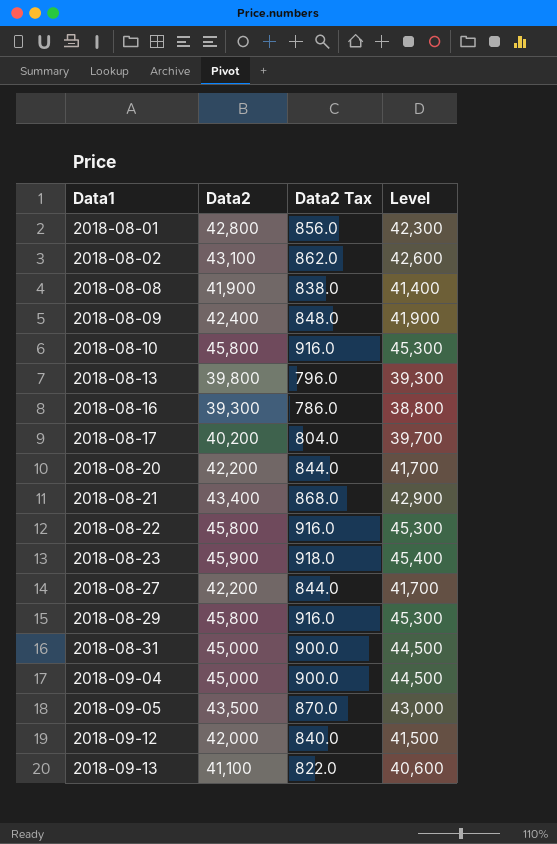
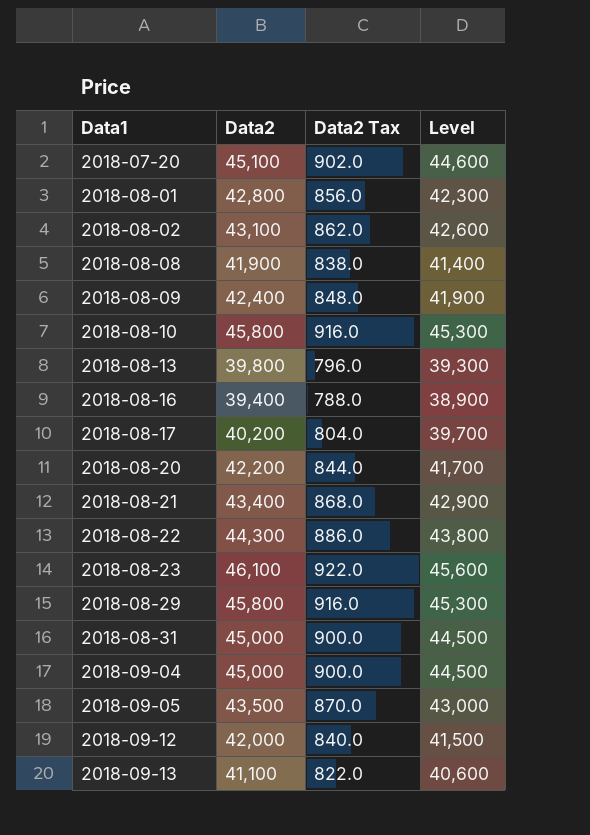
row 2018-08-27: 42,200 | 844.0 | 41,700 -> none
row 2018-07-20: none -> 45,100 | 902.0 | 44,600
2018-08-16 | Data2: 39,300 -> 39,400
2018-08-16 | Data2 Tax: 786.0 -> 788.0
2018-08-16 | Level: 38,800 -> 38,900
2018-08-22 | Data2: 45,800 -> 44,300
2018-08-22 | Data2 Tax: 916.0 -> 886.0
2018-08-22 | Level: 45,300 -> 43,800
2018-08-23 | Data2: 45,900 -> 46,100
2018-08-23 | Data2 Tax: 918.0 -> 922.0
2018-08-23 | Level: 45,400 -> 45,600

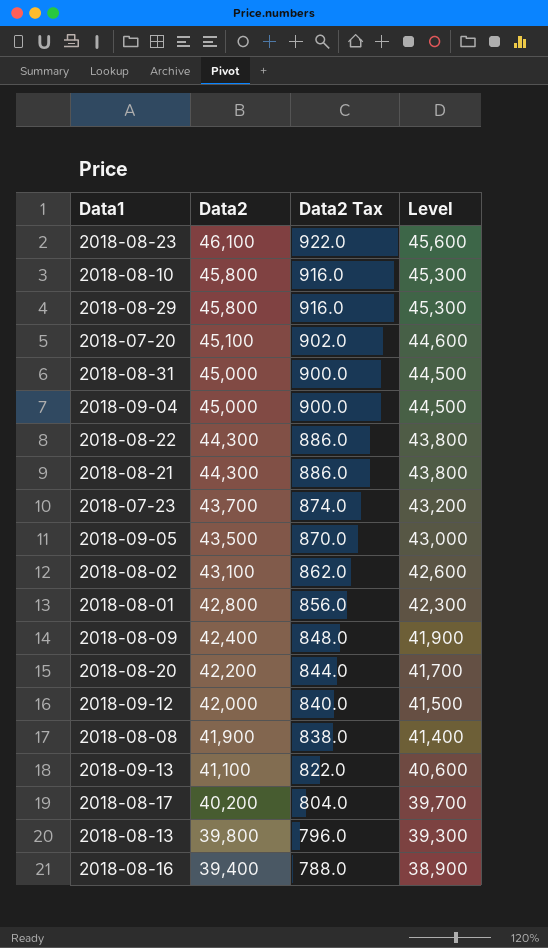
row order: Data1 ascending -> Data2 descending
2018-08-21 | Data2: 43,400 -> 44,300
2018-08-21 | Data2 Tax: 868.0 -> 886.0
2018-08-21 | Level: 42,900 -> 43,800
row 2018-07-23: none -> 43,700 | 874.0 | 43,200

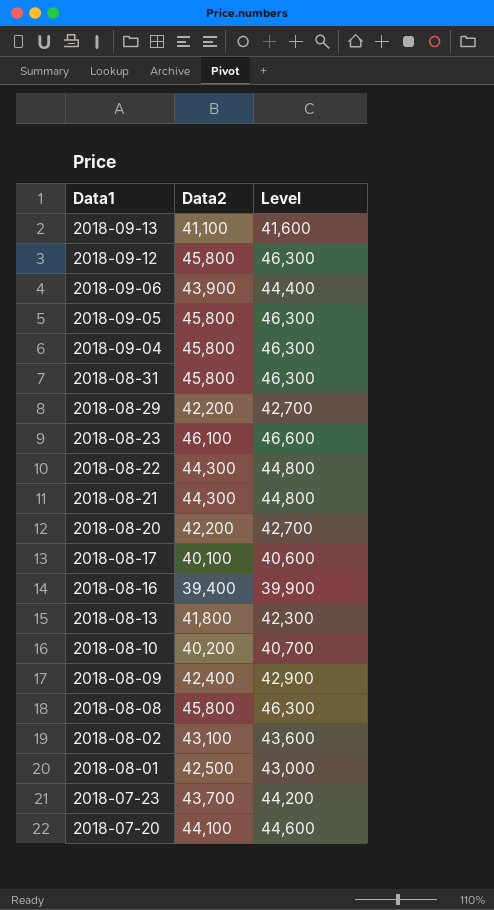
row order: Data2 descending -> Data1 descending
column Data2 Tax | formula: [Data2] * 0.02 -> none
column Level | formula: [Data2] - 500 -> [Data2] + 500
2018-09-12 | Data2: 42,000 -> 45,800
row 2018-09-06: none -> 43,900 | 44,400
2018-09-05 | Data2: 43,500 -> 45,800
2018-09-04 | Data2: 45,000 -> 45,800
2018-08-31 | Data2: 45,000 -> 45,800
2018-08-29 | Data2: 45,800 -> 42,200
2018-08-17 | Data2: 40,200 -> 40,100
2018-08-13 | Data2: 39,800 -> 41,800
2018-08-10 | Data2: 45,800 -> 40,200
2018-08-08 | Data2: 41,900 -> 45,800
2018-08-01 | Data2: 42,800 -> 42,500
2018-07-20 | Data2: 45,100 -> 44,100

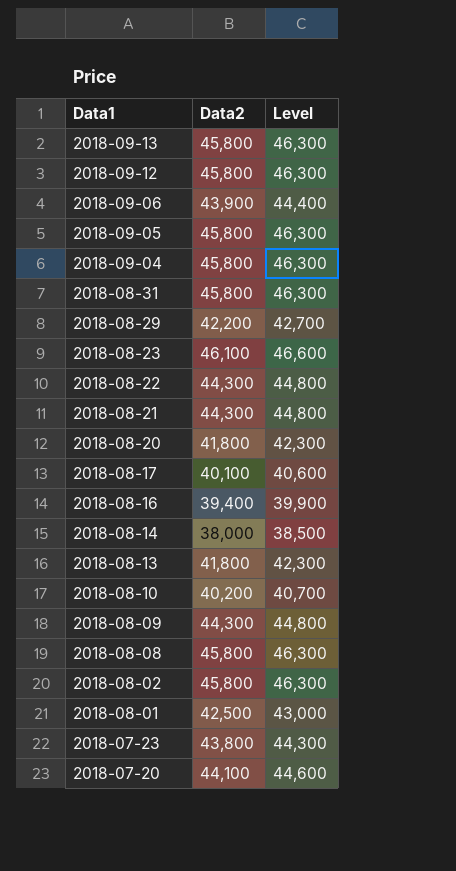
2018-09-13 | Data2: 41,100 -> 45,800
2018-09-13 | Level: 41,600 -> 46,300
2018-08-20 | Data2: 42,200 -> 41,800
2018-08-20 | Level: 42,700 -> 42,300
row 2018-08-14: none -> 38,000 | 38,500
2018-08-09 | Data2: 42,400 -> 44,300
2018-08-09 | Level: 42,900 -> 44,800
2018-08-02 | Data2: 43,100 -> 45,800
2018-08-02 | Level: 43,600 -> 46,300
2018-07-23 | Data2: 43,700 -> 43,800
2018-07-23 | Level: 44,200 -> 44,300

